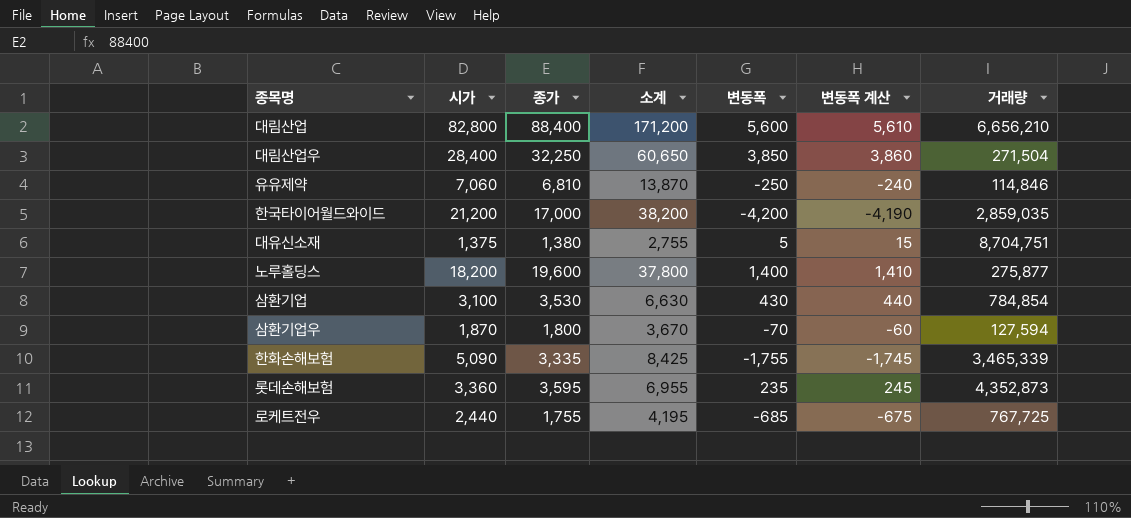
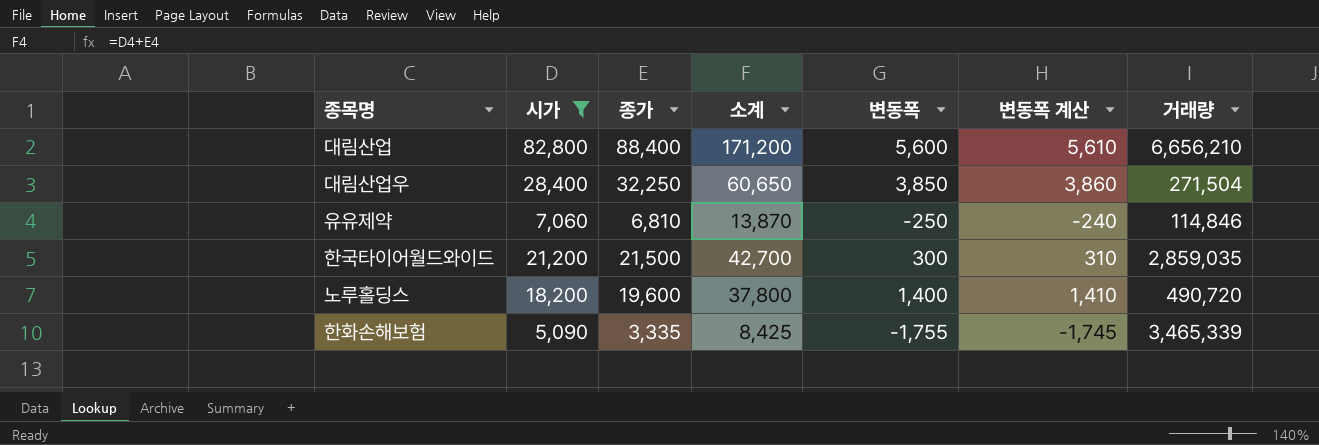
filter: none -> 시가 >= 5,090
한국타이어월드와이드 | 종가: 17,000 -> 21,500
한국타이어월드와이드 | 소계: 38,200 -> 42,700
한국타이어월드와이드 | 변동폭: -4,200 -> 300
한국타이어월드와이드 | 변동폭 계산: -4,190 -> 310
노루홀딩스 | 거래량: 275,877 -> 490,720

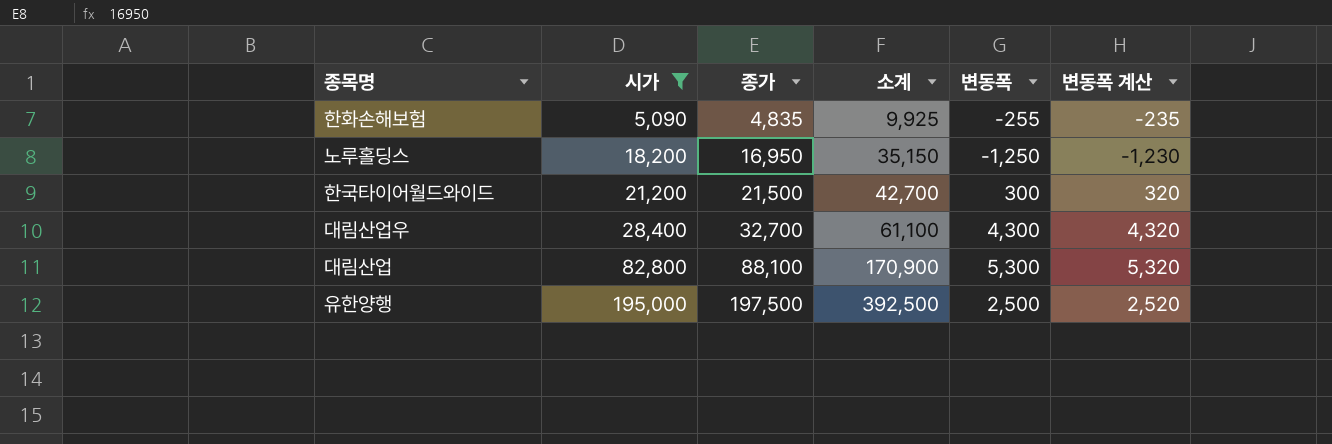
row order: none -> 시가 ascending
column 거래량 | position: 7 -> none
column 변동폭 계산 | formula: [변동폭] + 10 -> [변동폭] + 20
row 유유제약: 7,060 | 6,810 | 13,870 | -250 | -240 | 114,846 -> none
한화손해보험 | 종가: 3,335 -> 4,835
한화손해보험 | 소계: 8,425 -> 9,925
한화손해보험 | 변동폭: -1,755 -> -255
노루홀딩스 | 종가: 19,600 -> 16,950
노루홀딩스 | 소계: 37,800 -> 35,150
노루홀딩스 | 변동폭: 1,400 -> -1,250
대림산업우 | 종가: 32,250 -> 32,700
대림산업우 | 소계: 60,650 -> 61,100
대림산업우 | 변동폭: 3,850 -> 4,300
대림산업 | 종가: 88,400 -> 88,100
대림산업 | 소계: 171,200 -> 170,900
대림산업 | 변동폭: 5,600 -> 5,300
row 유한양행: none -> 195,000 | 197,500 | 392,500 | 2,500 | 2,520

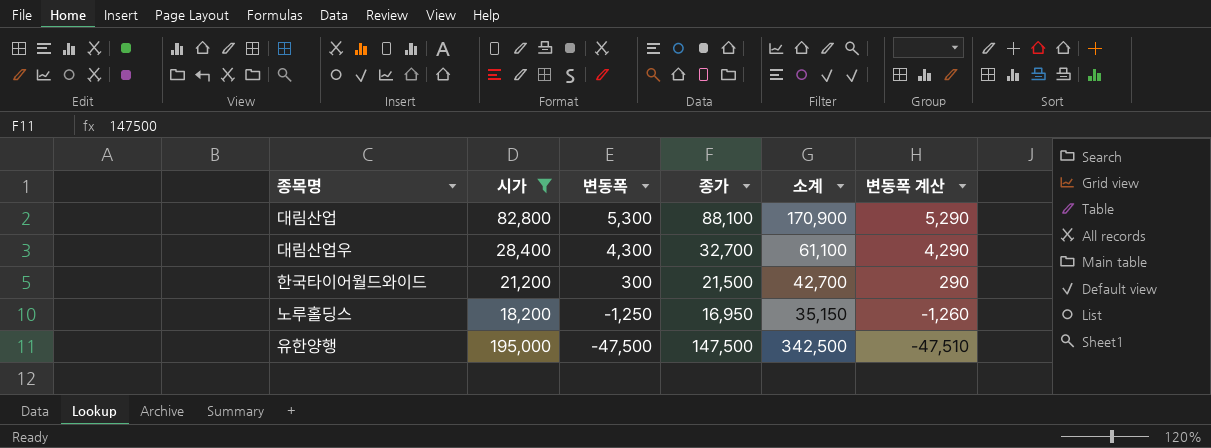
row order: 시가 ascending -> 변동폭 descending
column 변동폭 | position: 5 -> 3
column 변동폭 계산 | formula: [변동폭] + 20 -> [변동폭] - 10
row 한화손해보험: 5,090 | 4,835 | 9,925 | -255 | -235 -> none
유한양행 | 변동폭: 2,500 -> -47,500
유한양행 | 종가: 197,500 -> 147,500
유한양행 | 소계: 392,500 -> 342,500

